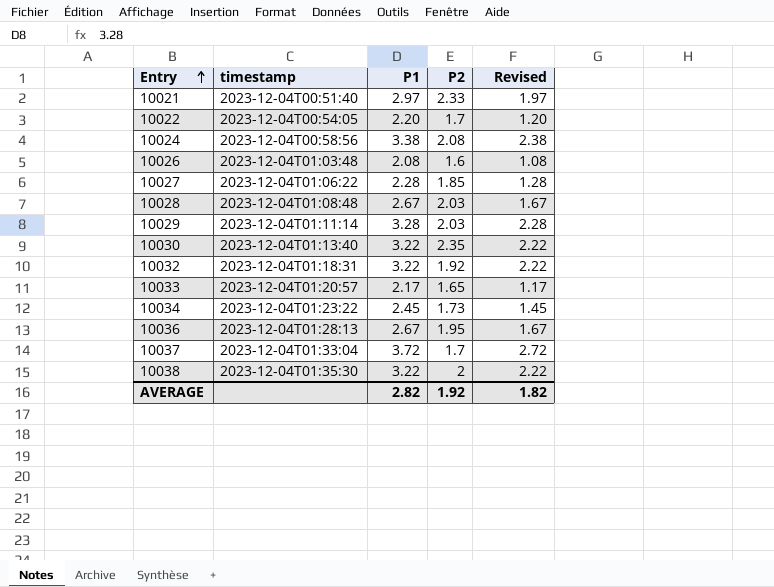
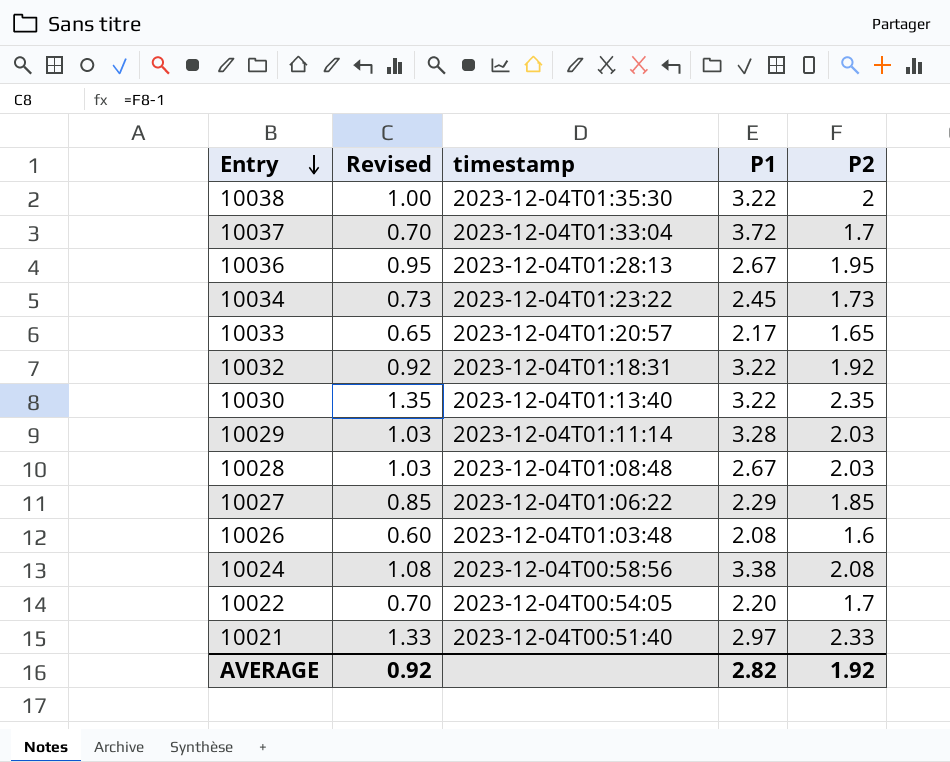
row order: Entry ascending -> Entry descending
column Revised | formula: [P1] - 1 -> [P2] - 1
column Revised | position: 5 -> 2
10027 | P1: 2.28 -> 2.29
AVERAGE | Revised: 1.82 -> 0.92

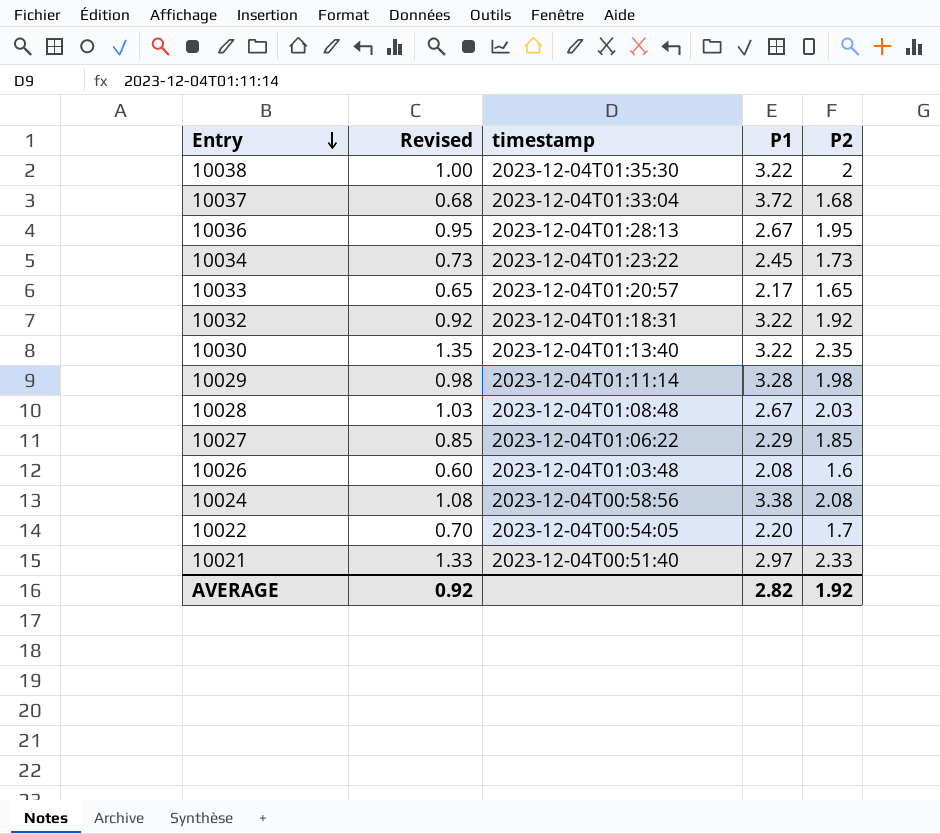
10037 | Revised: 0.70 -> 0.68
10037 | P2: 1.7 -> 1.68
10029 | Revised: 1.03 -> 0.98
10029 | P2: 2.03 -> 1.98

